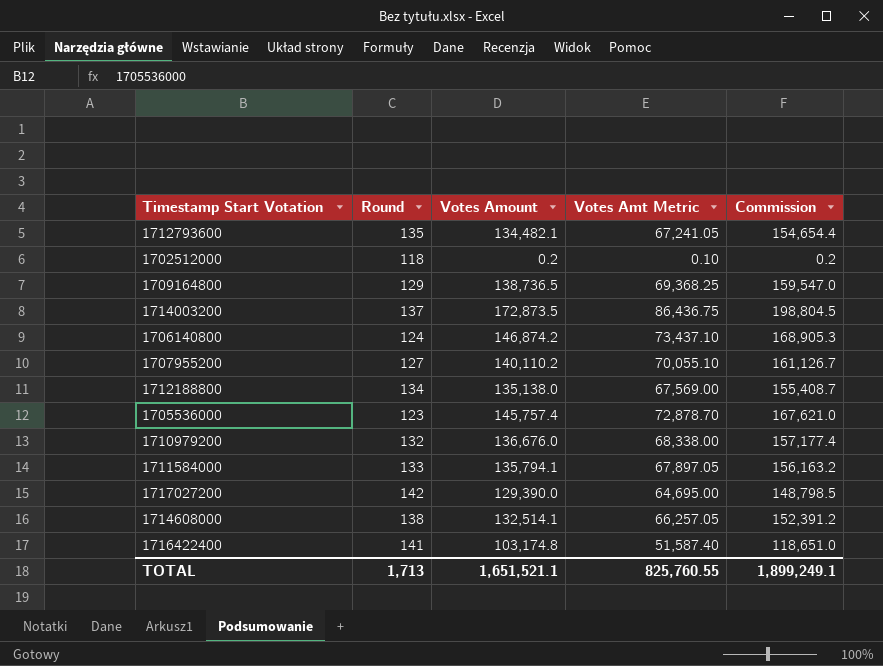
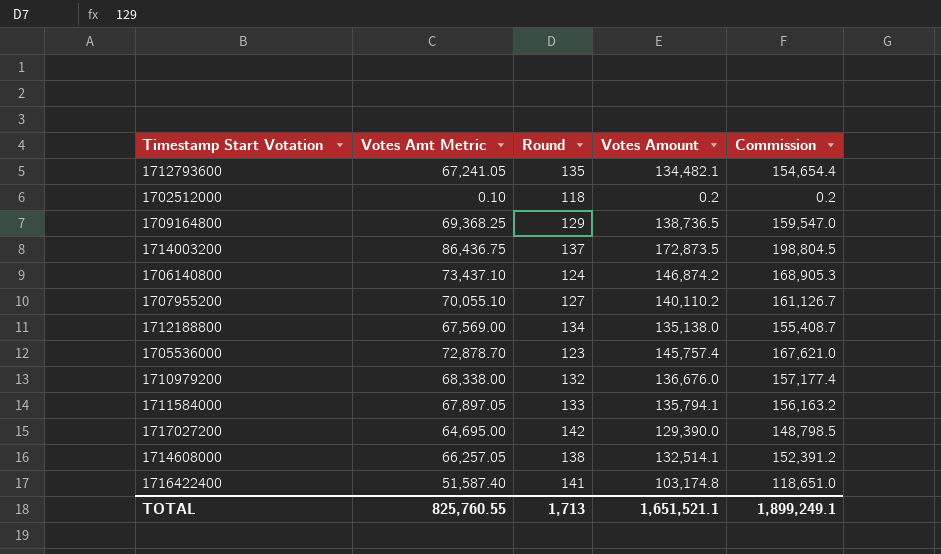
column Votes Amt Metric | position: 4 -> 2

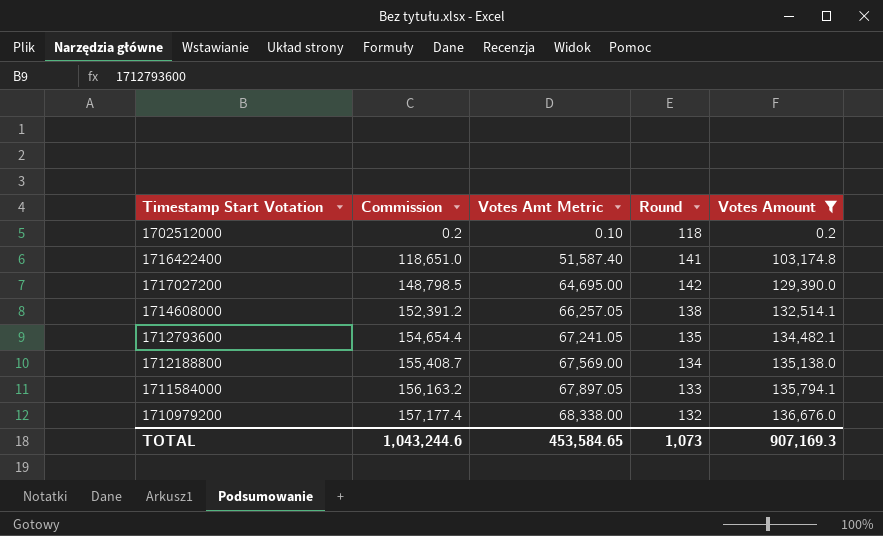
filter: none -> Votes Amount <= 136,676.0
row order: none -> Commission ascending
column Commission | position: 5 -> 2
TOTAL | Commission: 1,899,249.1 -> 1,043,244.6
TOTAL | Votes Amt Metric: 825,760.55 -> 453,584.65
TOTAL | Round: 1,713 -> 1,073
TOTAL | Votes Amount: 1,651,521.1 -> 907,169.3

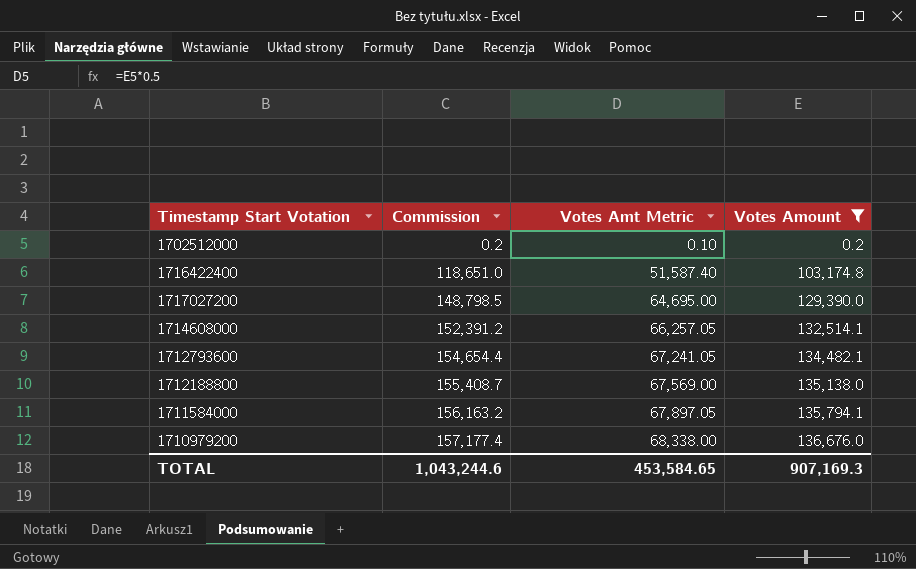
column Round | position: 4 -> none

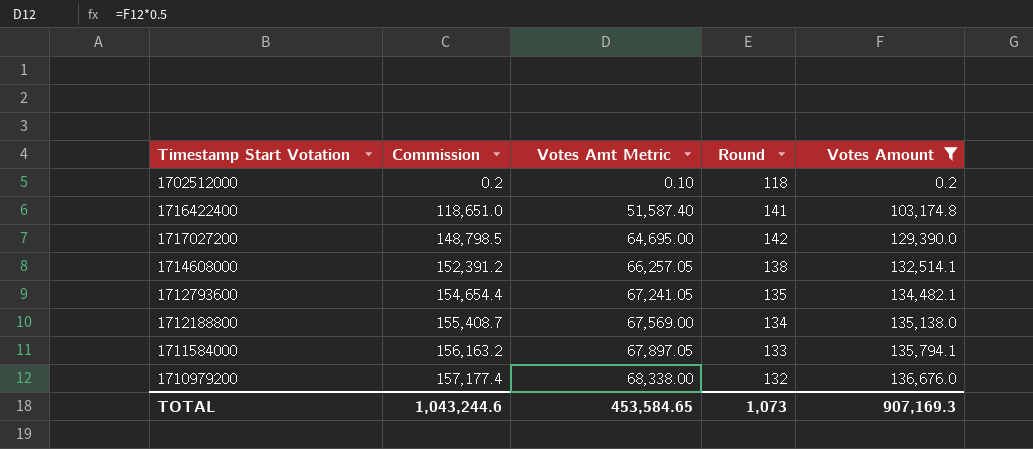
column Round | position: none -> 4

